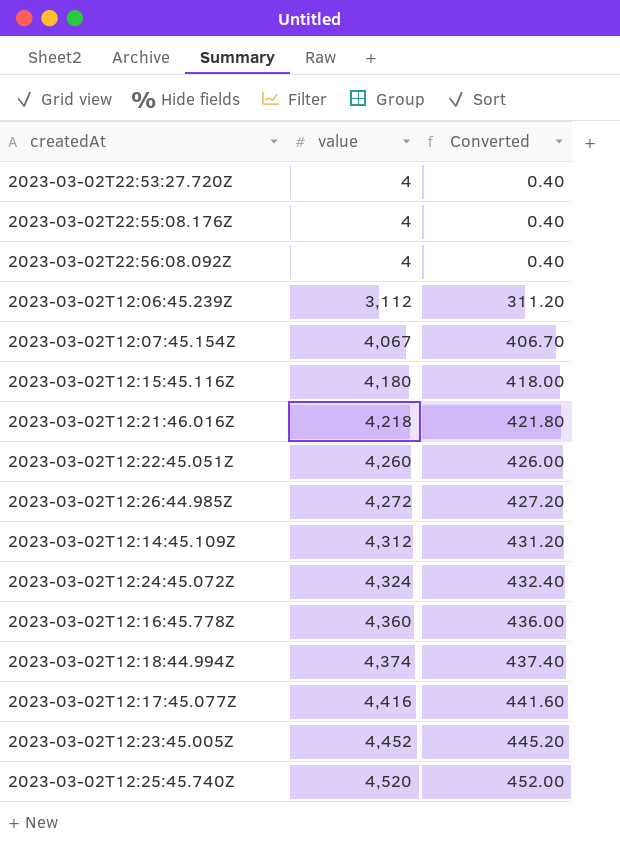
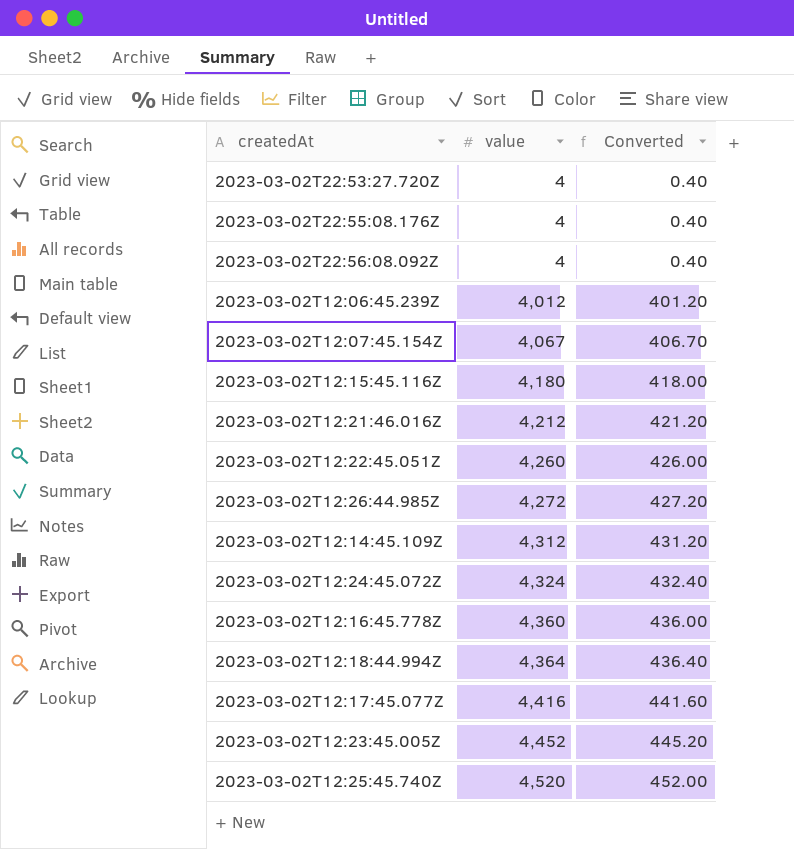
2023-03-02T12:06:45.239Z | value: 3,112 -> 4,012
2023-03-02T12:06:45.239Z | Converted: 311.20 -> 401.20
2023-03-02T12:21:46.016Z | value: 4,218 -> 4,212
2023-03-02T12:21:46.016Z | Converted: 421.80 -> 421.20
2023-03-02T12:18:44.994Z | value: 4,374 -> 4,364
2023-03-02T12:18:44.994Z | Converted: 437.40 -> 436.40

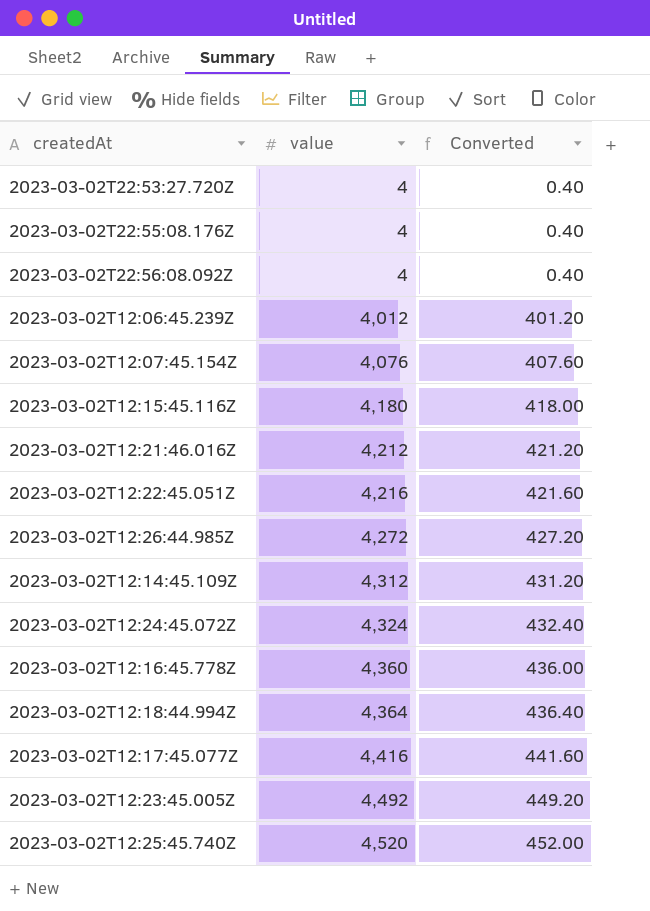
2023-03-02T12:07:45.154Z | value: 4,067 -> 4,076
2023-03-02T12:07:45.154Z | Converted: 406.70 -> 407.60
2023-03-02T12:22:45.051Z | value: 4,260 -> 4,216
2023-03-02T12:22:45.051Z | Converted: 426.00 -> 421.60
2023-03-02T12:23:45.005Z | value: 4,452 -> 4,492
2023-03-02T12:23:45.005Z | Converted: 445.20 -> 449.20

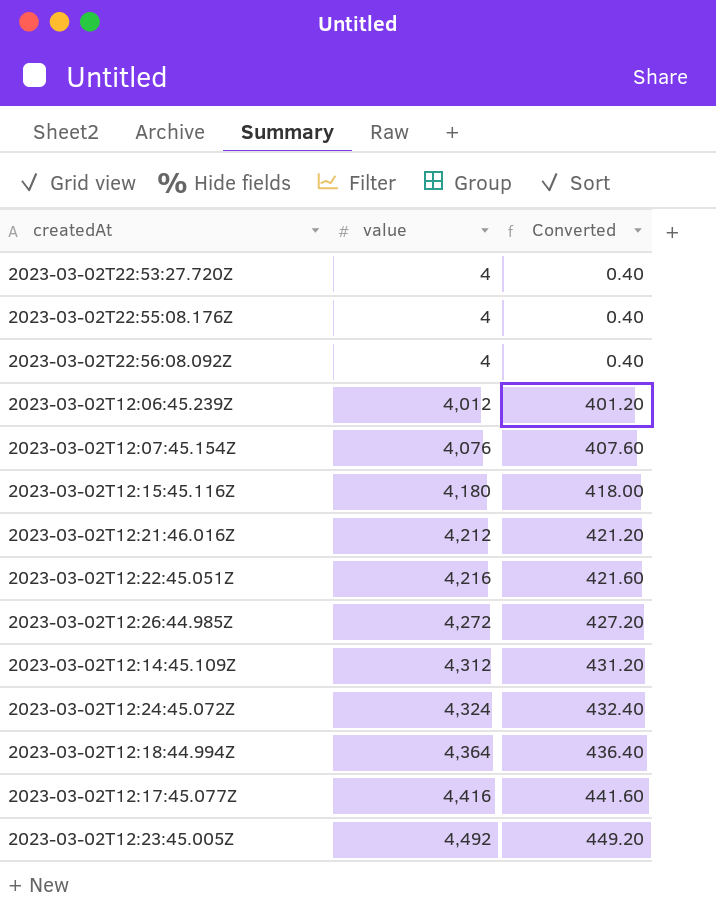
row 2023-03-02T12:16:45.778Z: 4,360 | 436.00 -> none
row 2023-03-02T12:25:45.740Z: 4,520 | 452.00 -> none

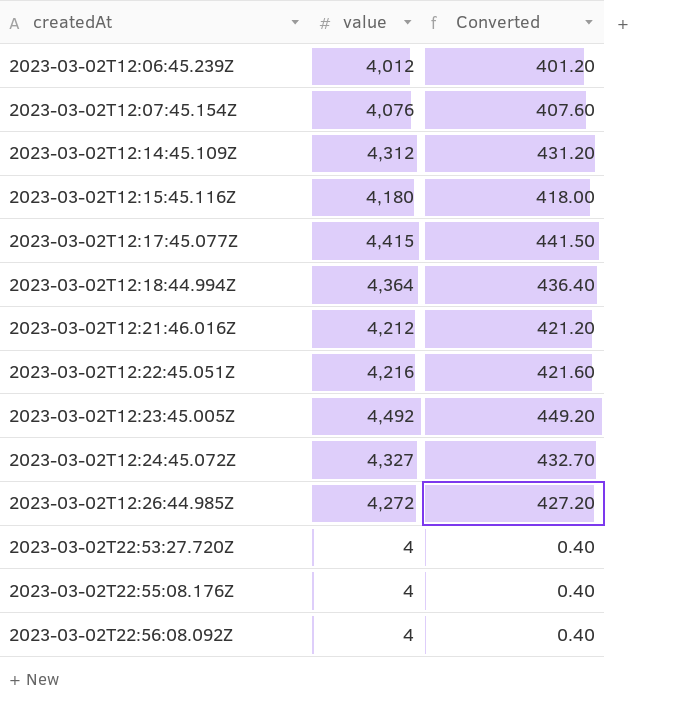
row order: value ascending -> createdAt ascending
2023-03-02T12:17:45.077Z | value: 4,416 -> 4,415
2023-03-02T12:17:45.077Z | Converted: 441.60 -> 441.50
2023-03-02T12:24:45.072Z | value: 4,324 -> 4,327
2023-03-02T12:24:45.072Z | Converted: 432.40 -> 432.70

